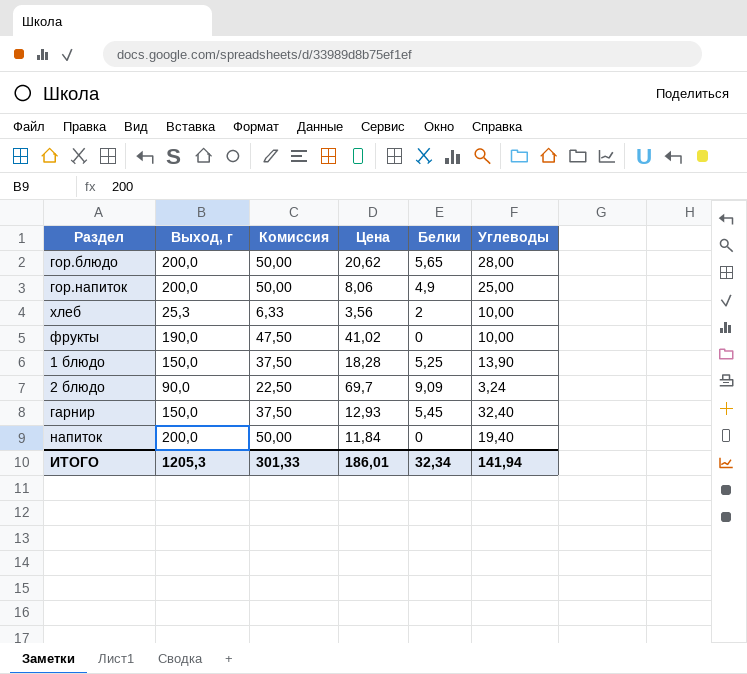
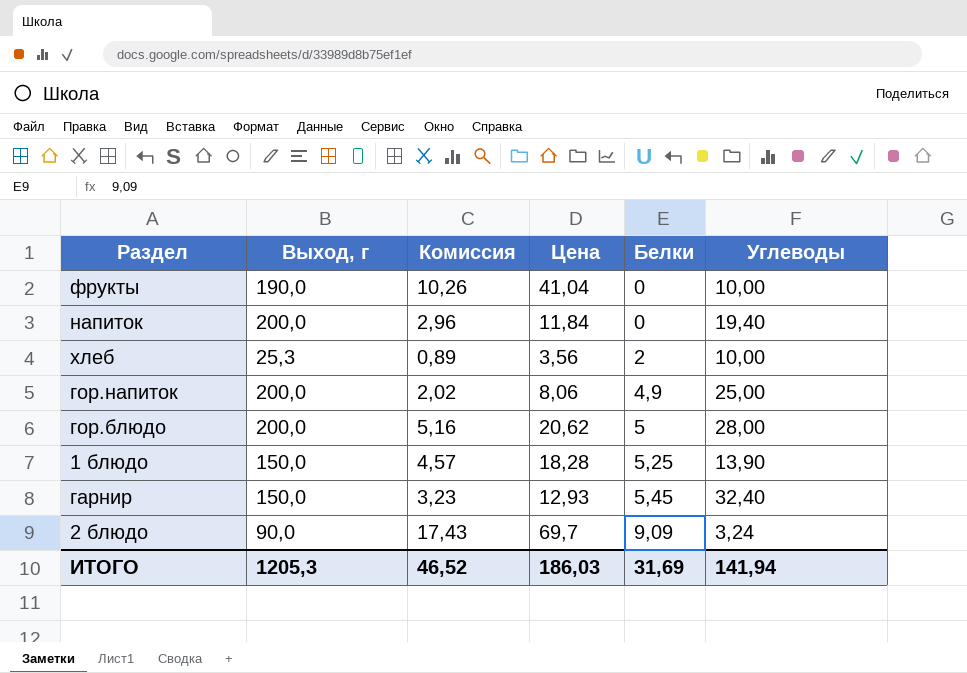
row order: none -> Белки ascending
column Комиссия | formula: [Выход, г] * 0,25 -> [Цена] * 0,25
фрукты | Цена: 41,02 -> 41,04
гор.блюдо | Белки: 5,65 -> 5
ИТОГО | Комиссия: 301,33 -> 46,52
ИТОГО | Цена: 186,01 -> 186,03
ИТОГО | Белки: 32,34 -> 31,69

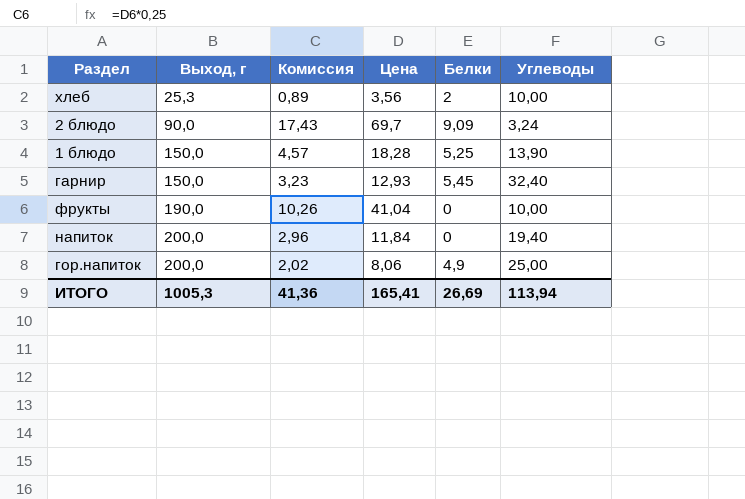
row order: Белки ascending -> Выход, г ascending
row гор.блюдо: 200,0 | 5,16 | 20,62 | 5 | 28,00 -> none
ИТОГО | Выход, г: 1205,3 -> 1005,3
ИТОГО | Комиссия: 46,52 -> 41,36
ИТОГО | Цена: 186,03 -> 165,41
ИТОГО | Белки: 31,69 -> 26,69
ИТОГО | Углеводы: 141,94 -> 113,94

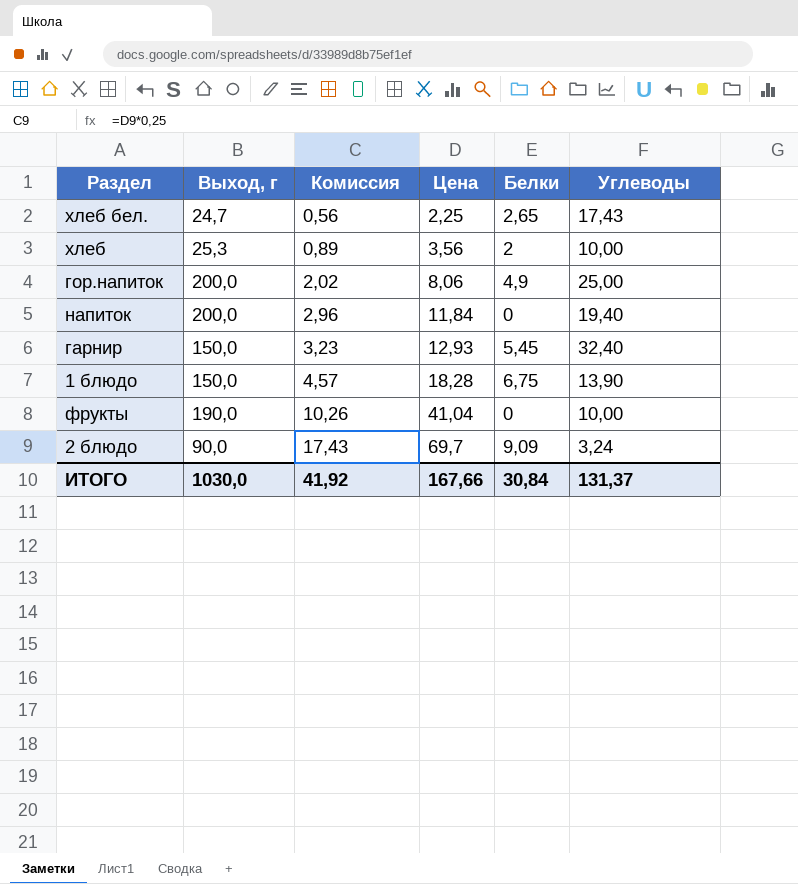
row order: Выход, г ascending -> Комиссия ascending
row хлеб бел.: none -> 24,7 | 0,56 | 2,25 | 2,65 | 17,43
1 блюдо | Белки: 5,25 -> 6,75
ИТОГО | Выход, г: 1005,3 -> 1030,0
ИТОГО | Комиссия: 41,36 -> 41,92
ИТОГО | Цена: 165,41 -> 167,66
ИТОГО | Белки: 26,69 -> 30,84
ИТОГО | Углеводы: 113,94 -> 131,37

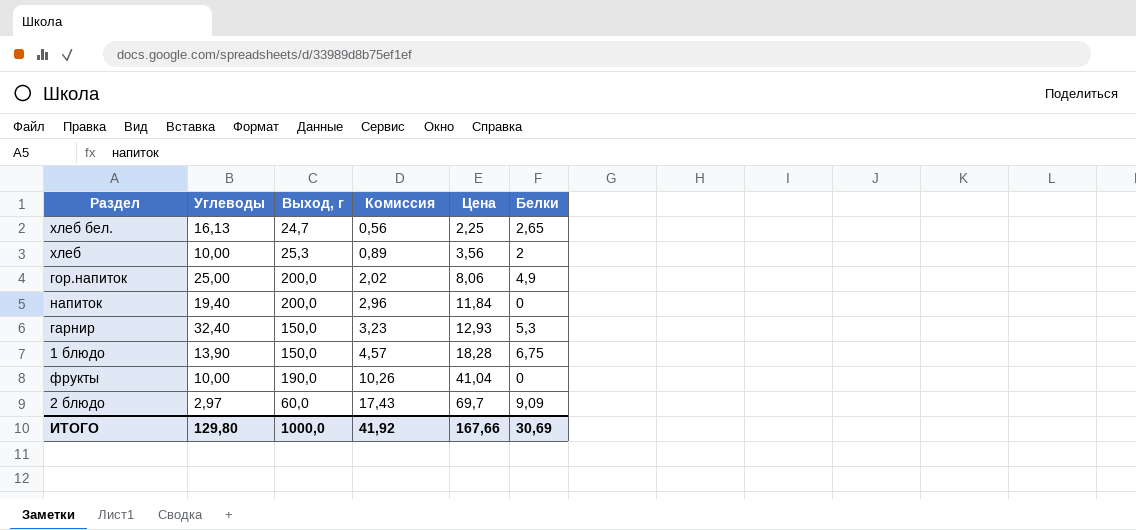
column Углеводы | position: 6 -> 2
хлеб бел. | Углеводы: 17,43 -> 16,13
гарнир | Белки: 5,45 -> 5,3
2 блюдо | Углеводы: 3,24 -> 2,97
2 блюдо | Выход, г: 90,0 -> 60,0
ИТОГО | Углеводы: 131,37 -> 129,80
ИТОГО | Выход, г: 1030,0 -> 1000,0
ИТОГО | Белки: 30,84 -> 30,69

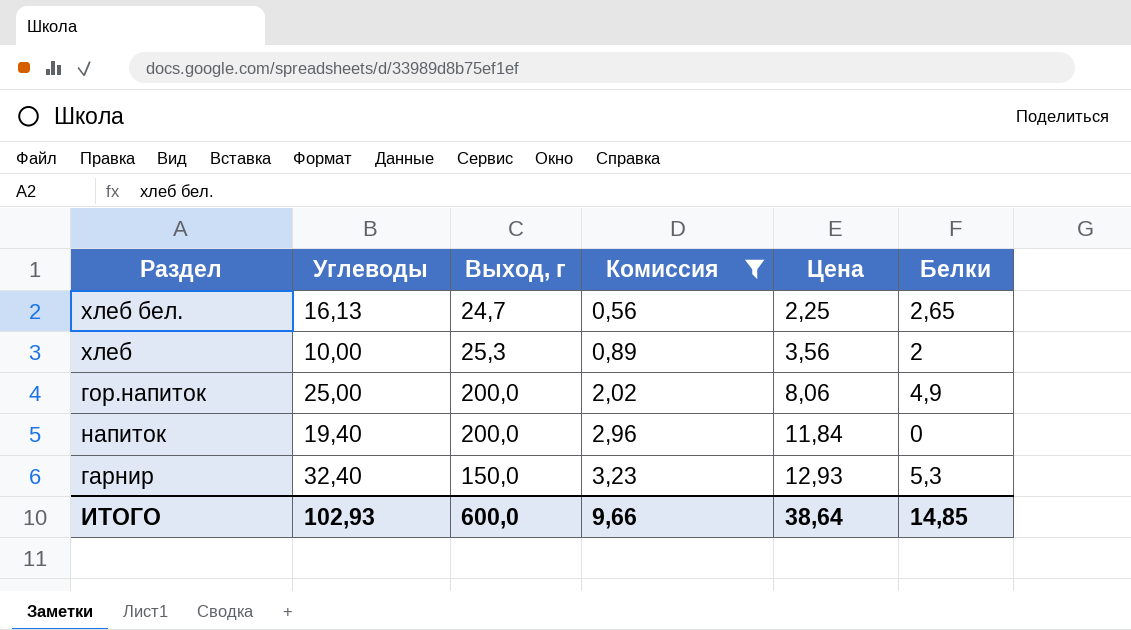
filter: none -> Комиссия <= 3,23
ИТОГО | Углеводы: 129,80 -> 102,93
ИТОГО | Выход, г: 1000,0 -> 600,0
ИТОГО | Комиссия: 41,92 -> 9,66
ИТОГО | Цена: 167,66 -> 38,64
ИТОГО | Белки: 30,69 -> 14,85

